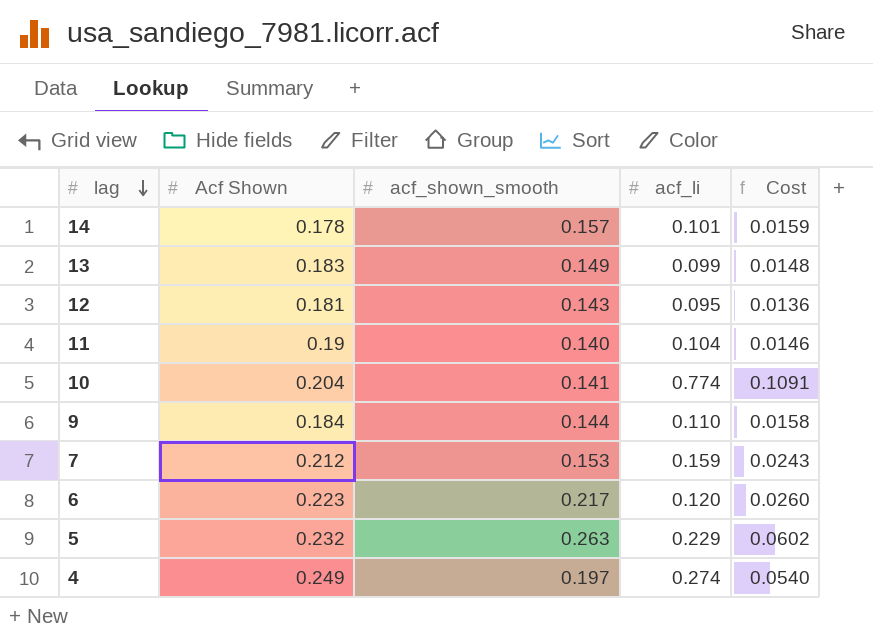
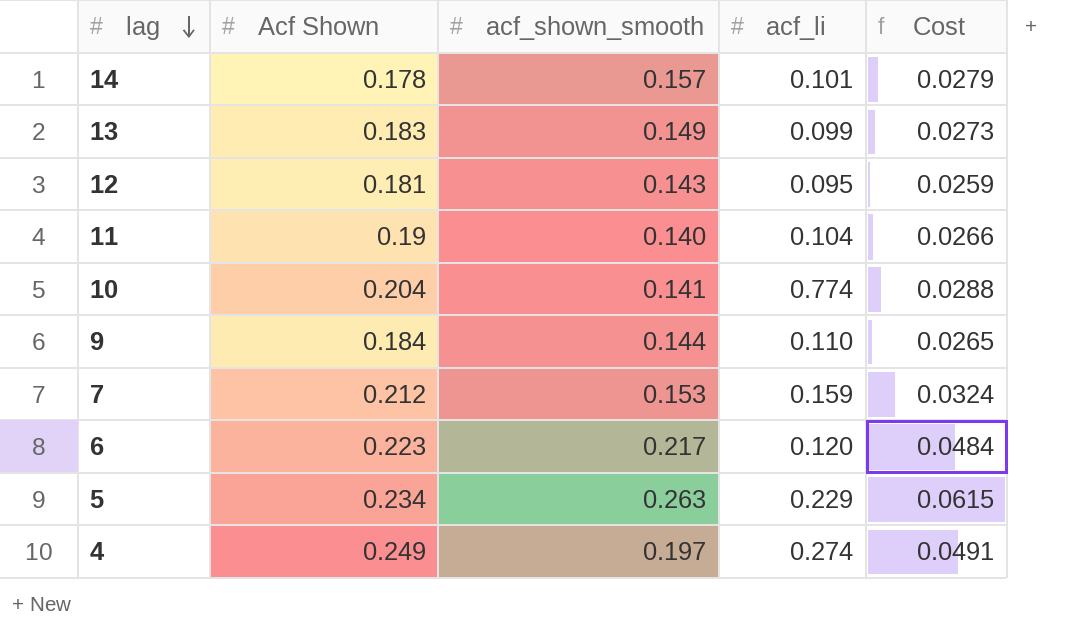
column Cost | formula: [acf_shown_smooth] * [acf_li] -> [Acf Shown] * [acf_shown_smooth]
5 | Acf Shown: 0.232 -> 0.234

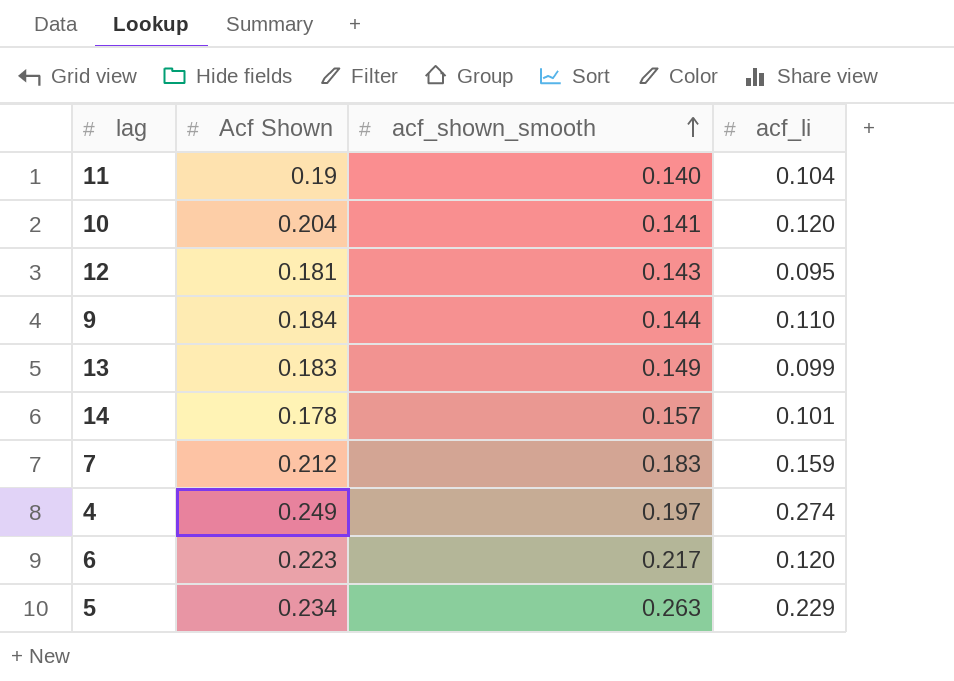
row order: lag descending -> acf_shown_smooth ascending
column Cost | formula: [Acf Shown] * [acf_shown_smooth] -> none
10 | acf_li: 0.774 -> 0.120
7 | acf_shown_smooth: 0.153 -> 0.183

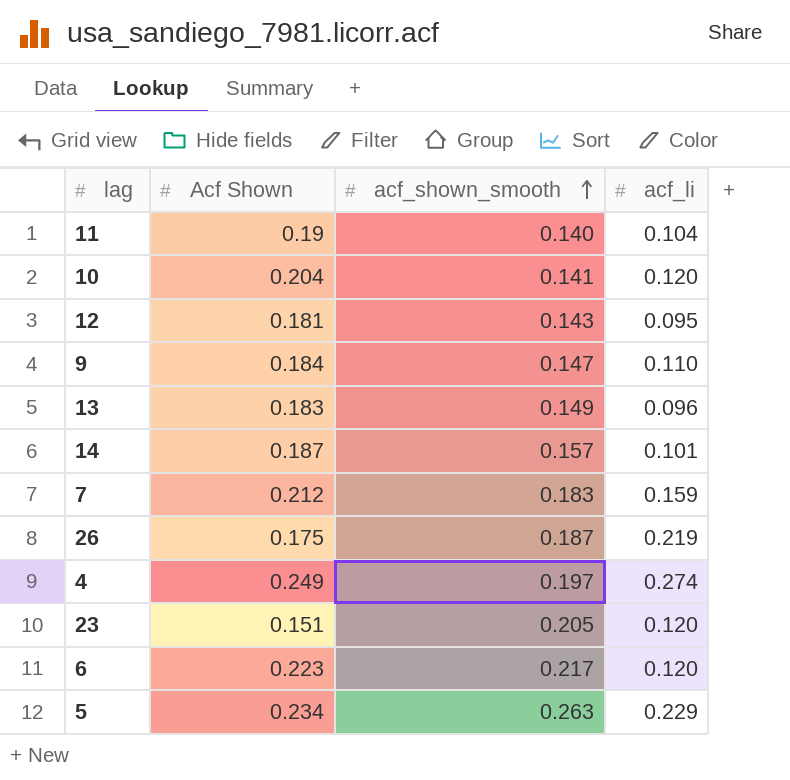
9 | acf_shown_smooth: 0.144 -> 0.147
13 | acf_li: 0.099 -> 0.096
14 | Acf Shown: 0.178 -> 0.187
row 26: none -> 0.175 | 0.187 | 0.219
row 23: none -> 0.151 | 0.205 | 0.120

